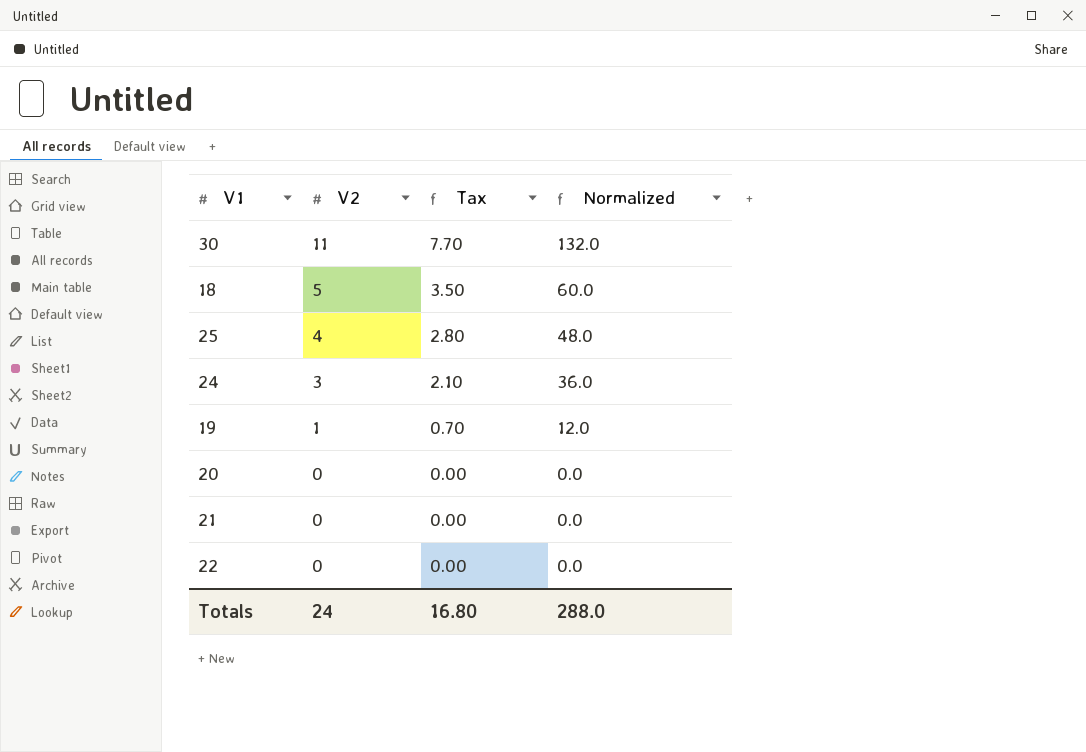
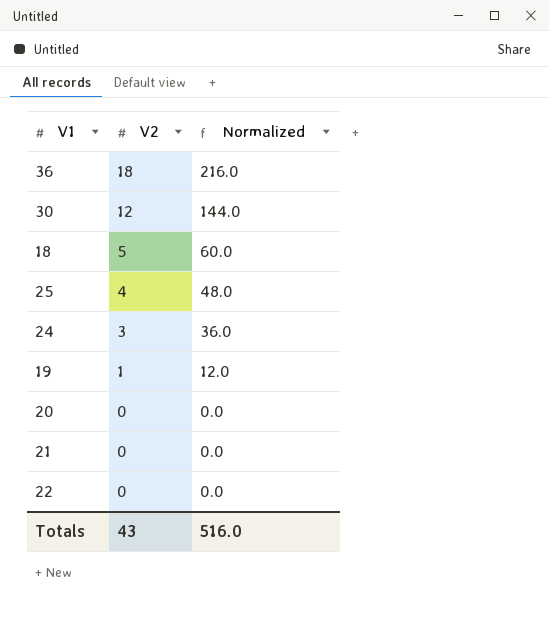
column Tax | formula: [V2] * 0.7 -> none
row 36: none -> 18 | 216.0
30 | V2: 11 -> 12
30 | Normalized: 132.0 -> 144.0
Totals | V2: 24 -> 43
Totals | Normalized: 288.0 -> 516.0

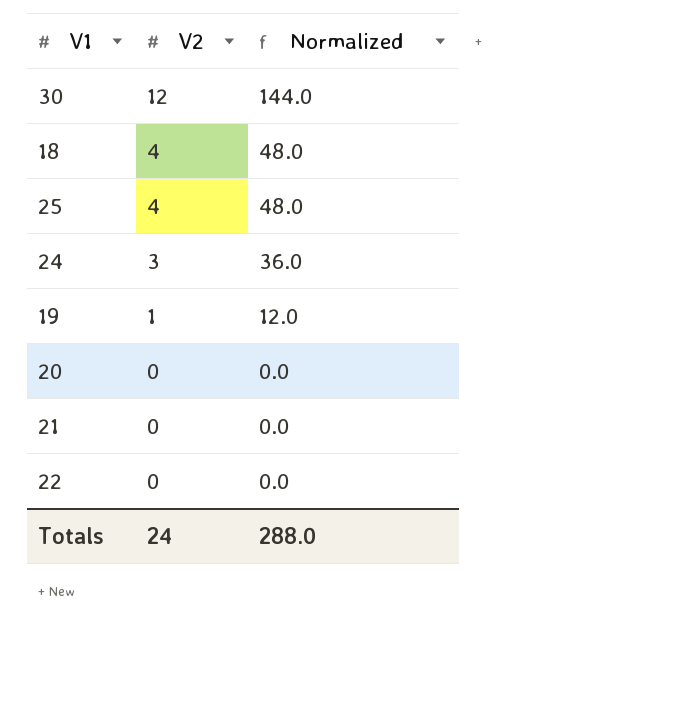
row 36: 18 | 216.0 -> none
18 | V2: 5 -> 4
18 | Normalized: 60.0 -> 48.0
Totals | V2: 43 -> 24
Totals | Normalized: 516.0 -> 288.0

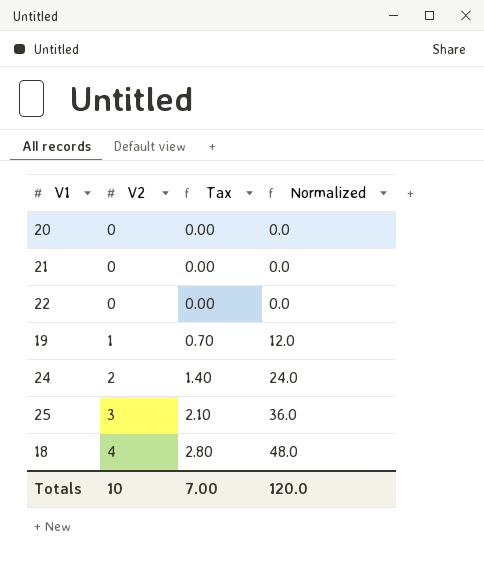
row order: V2 descending -> V2 ascending
column Tax | formula: none -> [V2] * 0.7
row 30: 12 | 144.0 -> none
24 | V2: 3 -> 2
24 | Normalized: 36.0 -> 24.0
25 | V2: 4 -> 3
25 | Normalized: 48.0 -> 36.0
Totals | V2: 24 -> 10
Totals | Normalized: 288.0 -> 120.0

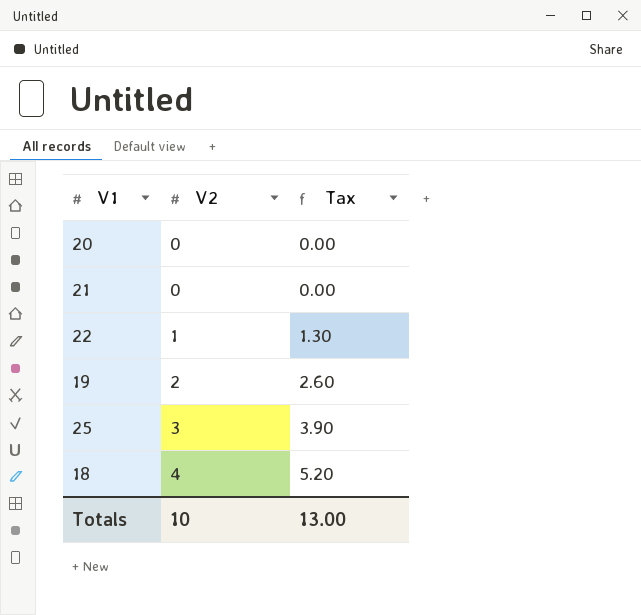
column Normalized | formula: [V2] * 12 -> none
column Tax | formula: [V2] * 0.7 -> [V2] * 1.3
row 24: 2 | 1.40 | 24.0 -> none
22 | V2: 0 -> 1
19 | V2: 1 -> 2
Totals | Tax: 7.00 -> 13.00

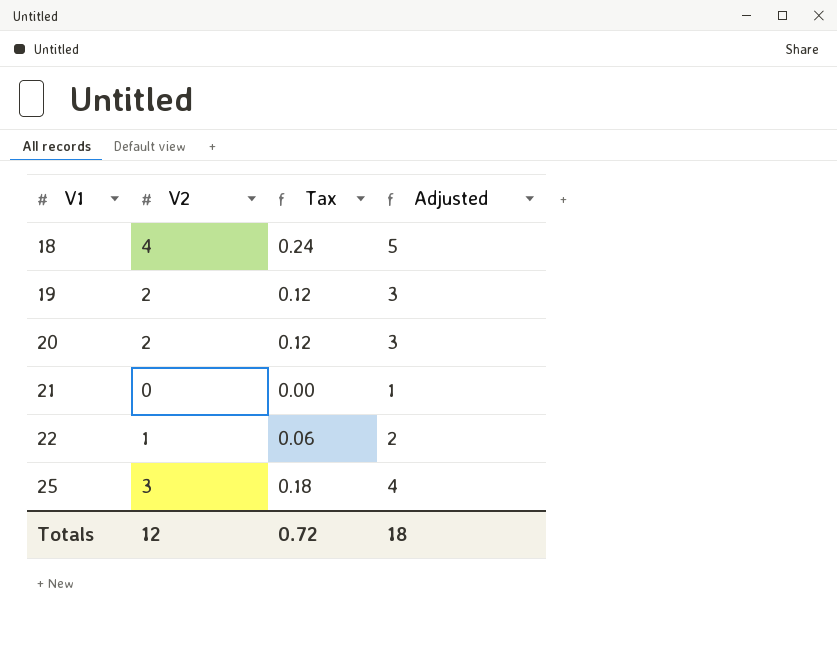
row order: V2 ascending -> V1 ascending
column Tax | formula: [V2] * 1.3 -> [V2] * 0.06
column Adjusted | formula: none -> [V2] + 1
20 | V2: 0 -> 2
Totals | V2: 10 -> 12
Totals | Tax: 13.00 -> 0.72

